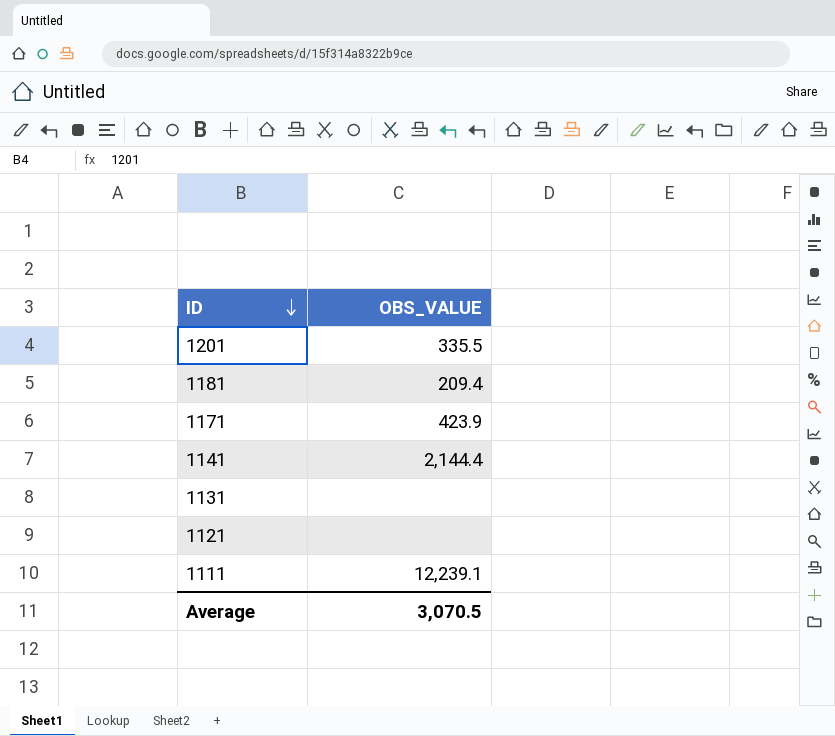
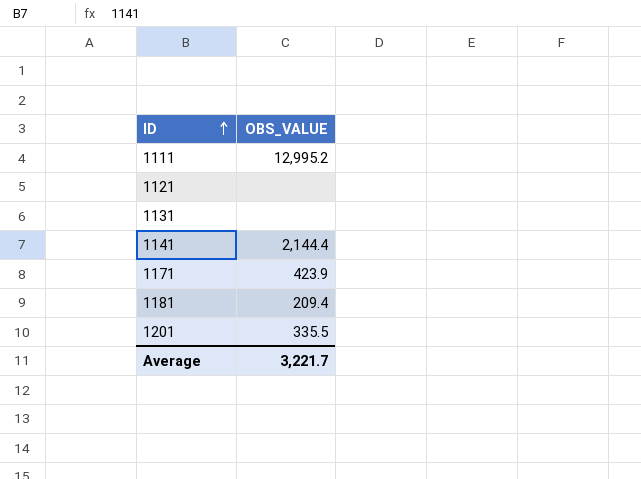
row order: ID descending -> ID ascending
1111 | OBS_VALUE: 12,239.1 -> 12,995.2
Average | OBS_VALUE: 3,070.5 -> 3,221.7

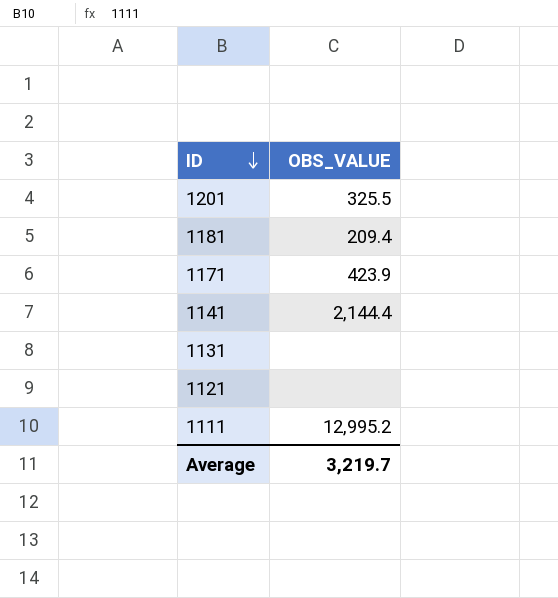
row order: ID ascending -> ID descending
1201 | OBS_VALUE: 335.5 -> 325.5
Average | OBS_VALUE: 3,221.7 -> 3,219.7

